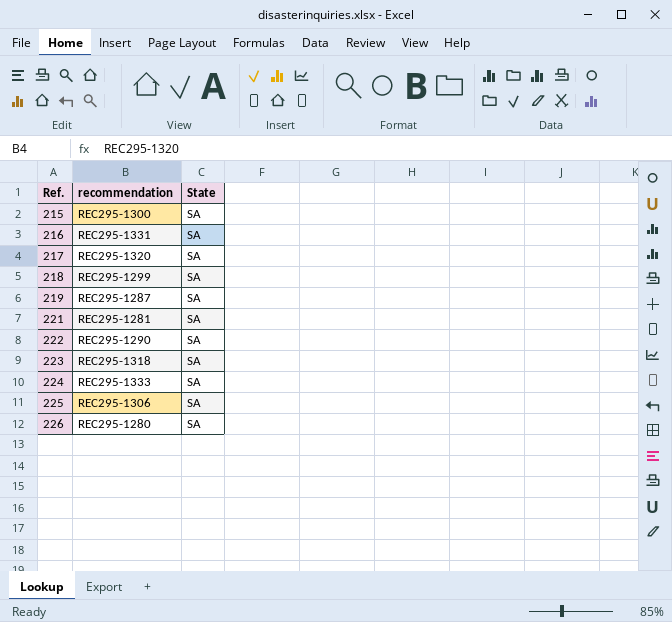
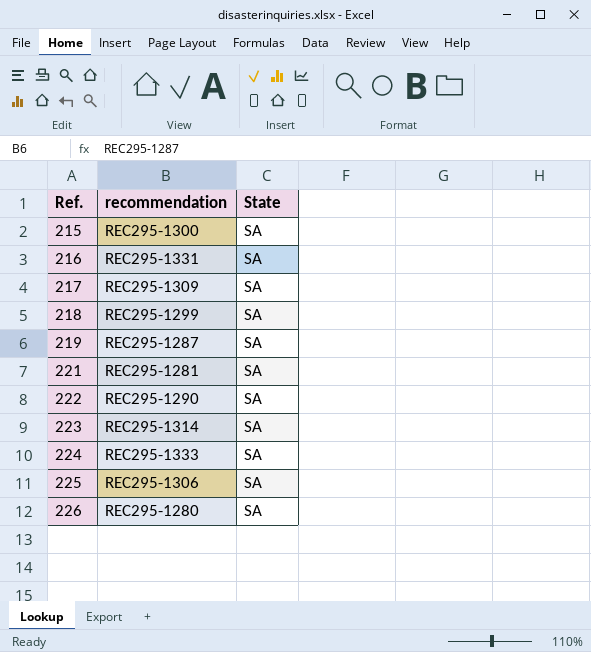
217 | recommendation: REC295-1320 -> REC295-1309
223 | recommendation: REC295-1318 -> REC295-1314

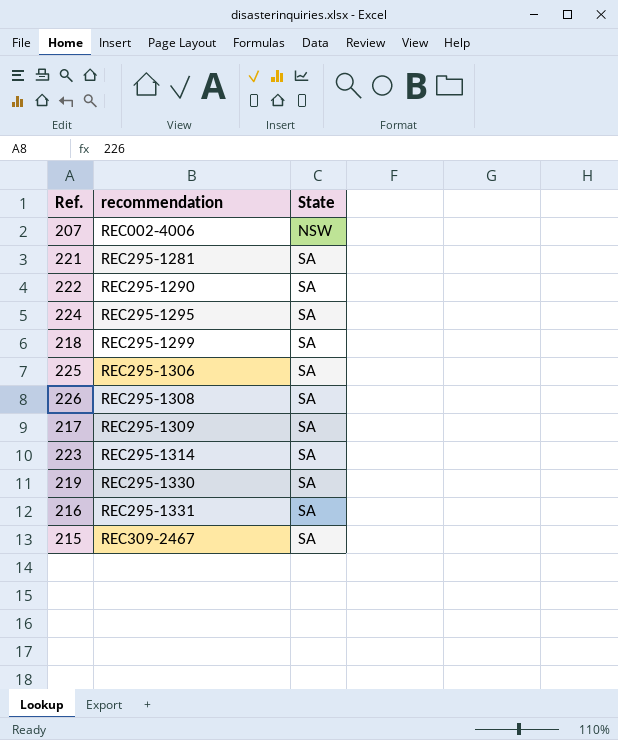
row order: Ref. ascending -> recommendation ascending
row 207: none -> REC002-4006 | NSW
224 | recommendation: REC295-1333 -> REC295-1295
226 | recommendation: REC295-1280 -> REC295-1308
219 | recommendation: REC295-1287 -> REC295-1330
215 | recommendation: REC295-1300 -> REC309-2467

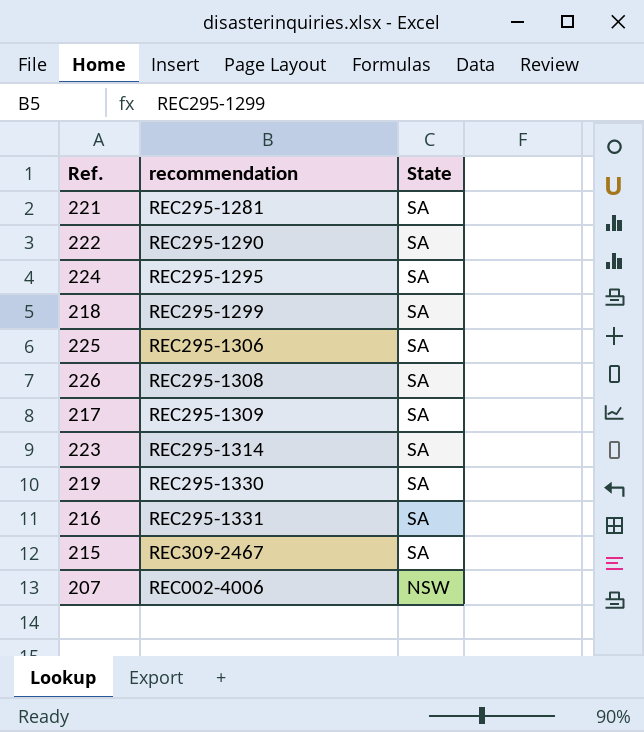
row order: recommendation ascending -> State descending

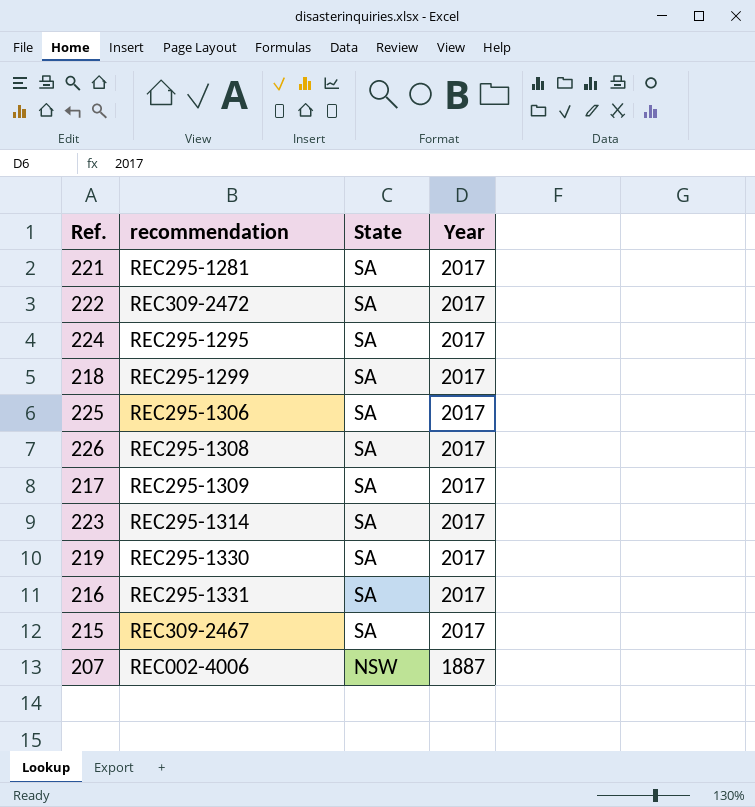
column Year | position: none -> 4
222 | recommendation: REC295-1290 -> REC309-2472

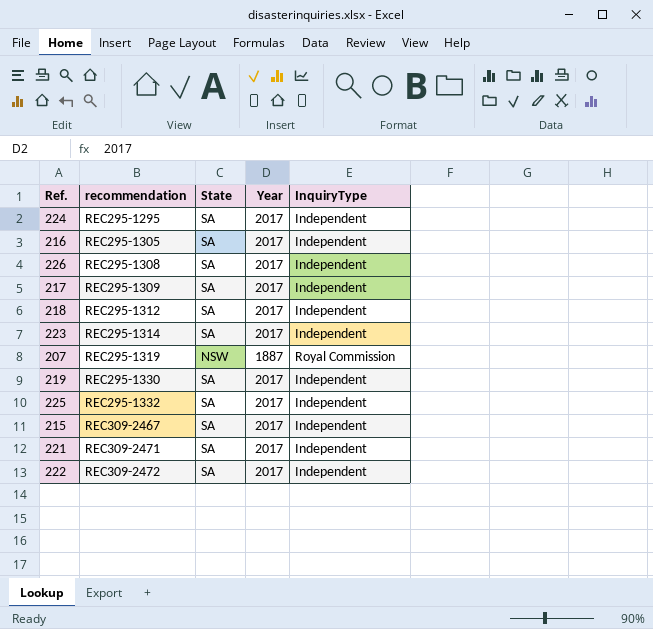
row order: State descending -> recommendation ascending
column InquiryType | position: none -> 5
216 | recommendation: REC295-1331 -> REC295-1305
218 | recommendation: REC295-1299 -> REC295-1312
207 | recommendation: REC002-4006 -> REC295-1319
225 | recommendation: REC295-1306 -> REC295-1332
221 | recommendation: REC295-1281 -> REC309-2471

